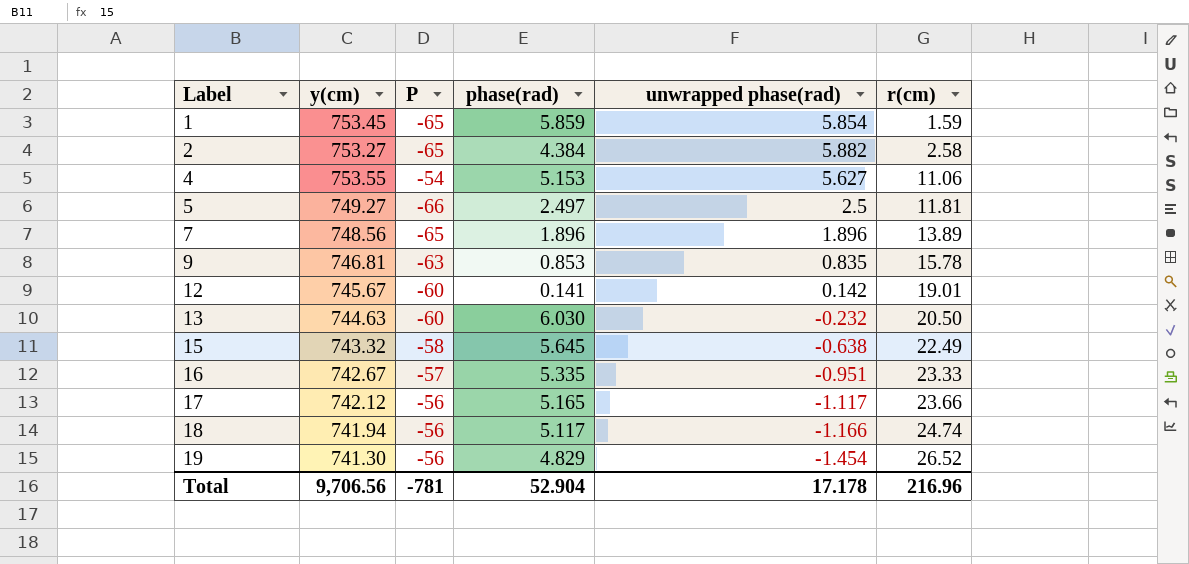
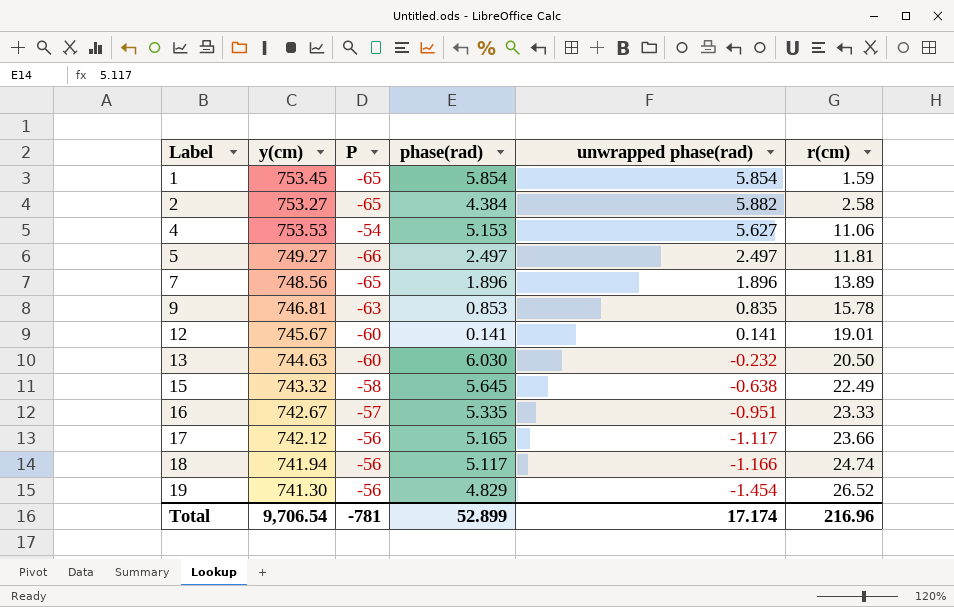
1 | phase(rad): 5.859 -> 5.854
4 | y(cm): 753.55 -> 753.53
5 | unwrapped phase(rad): 2.5 -> 2.497
12 | unwrapped phase(rad): 0.142 -> 0.141
Total | y(cm): 9,706.56 -> 9,706.54
Total | phase(rad): 52.904 -> 52.899
Total | unwrapped phase(rad): 17.178 -> 17.174

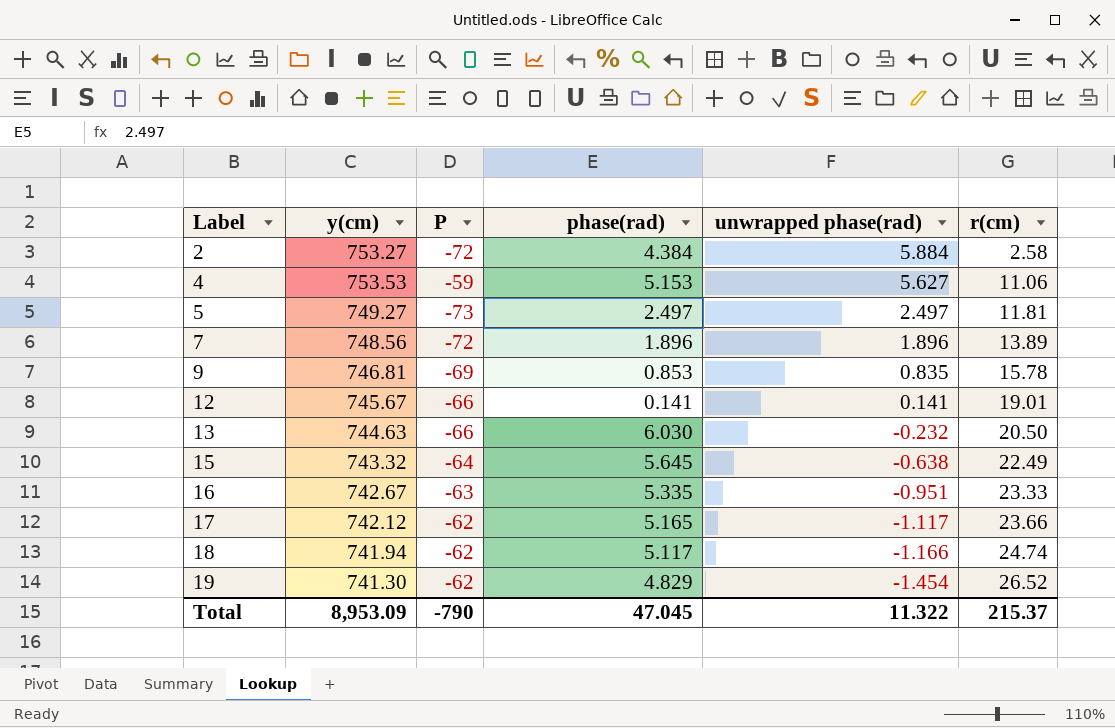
row 1: 753.45 | -65 | 5.854 | 5.854 | 1.59 -> none
2 | P: -65 -> -72
2 | unwrapped phase(rad): 5.882 -> 5.884
4 | P: -54 -> -59
5 | P: -66 -> -73
7 | P: -65 -> -72
9 | P: -63 -> -69
12 | P: -60 -> -66
13 | P: -60 -> -66
15 | P: -58 -> -64
16 | P: -57 -> -63
17 | P: -56 -> -62
18 | P: -56 -> -62
19 | P: -56 -> -62
Total | y(cm): 9,706.54 -> 8,953.09
Total | P: -781 -> -790
Total | phase(rad): 52.899 -> 47.045
Total | unwrapped phase(rad): 17.174 -> 11.322
Total | r(cm): 216.96 -> 215.37

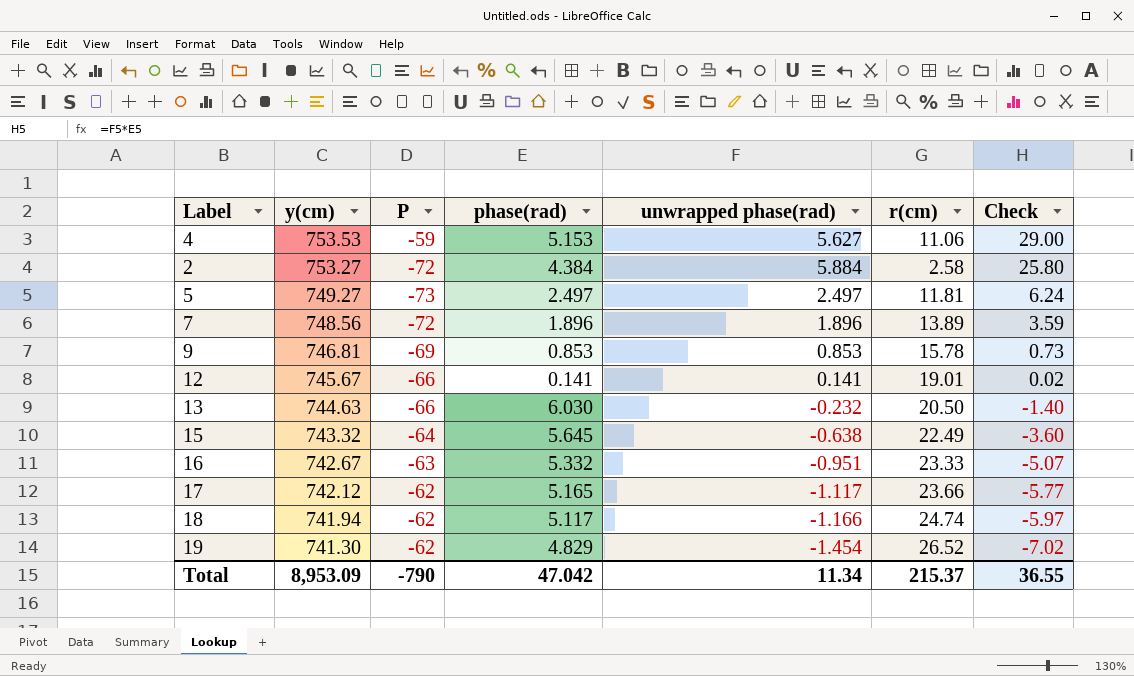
row order: Label ascending -> y(cm) descending
column Check | formula: none -> [phase(rad)] * [unwrapped phase(rad)]
9 | unwrapped phase(rad): 0.835 -> 0.853
16 | phase(rad): 5.335 -> 5.332
Total | phase(rad): 47.045 -> 47.042
Total | unwrapped phase(rad): 11.322 -> 11.34

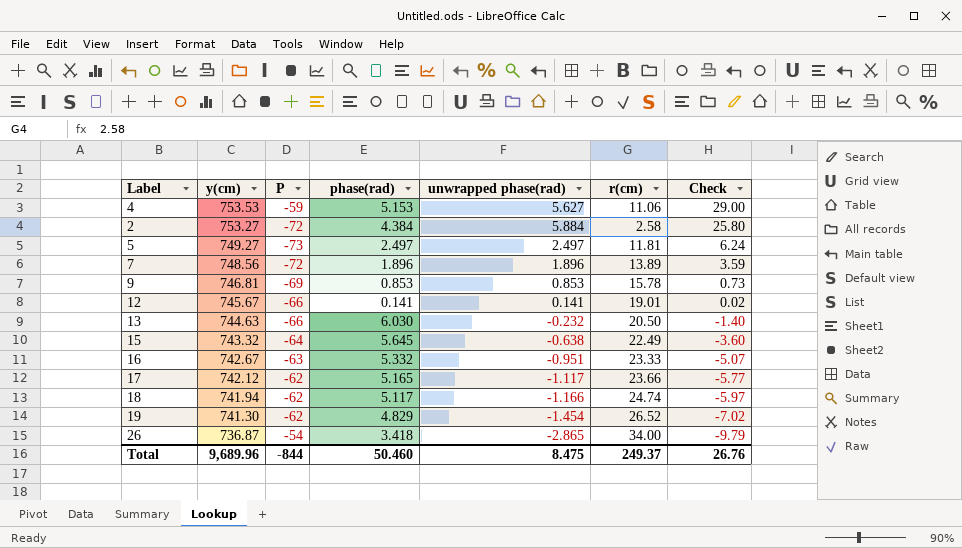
row 26: none -> 736.87 | -54 | 3.418 | -2.865 | 34.00 | -9.79
Total | y(cm): 8,953.09 -> 9,689.96
Total | P: -790 -> -844
Total | phase(rad): 47.042 -> 50.460
Total | unwrapped phase(rad): 11.34 -> 8.475
Total | r(cm): 215.37 -> 249.37
Total | Check: 36.55 -> 26.76

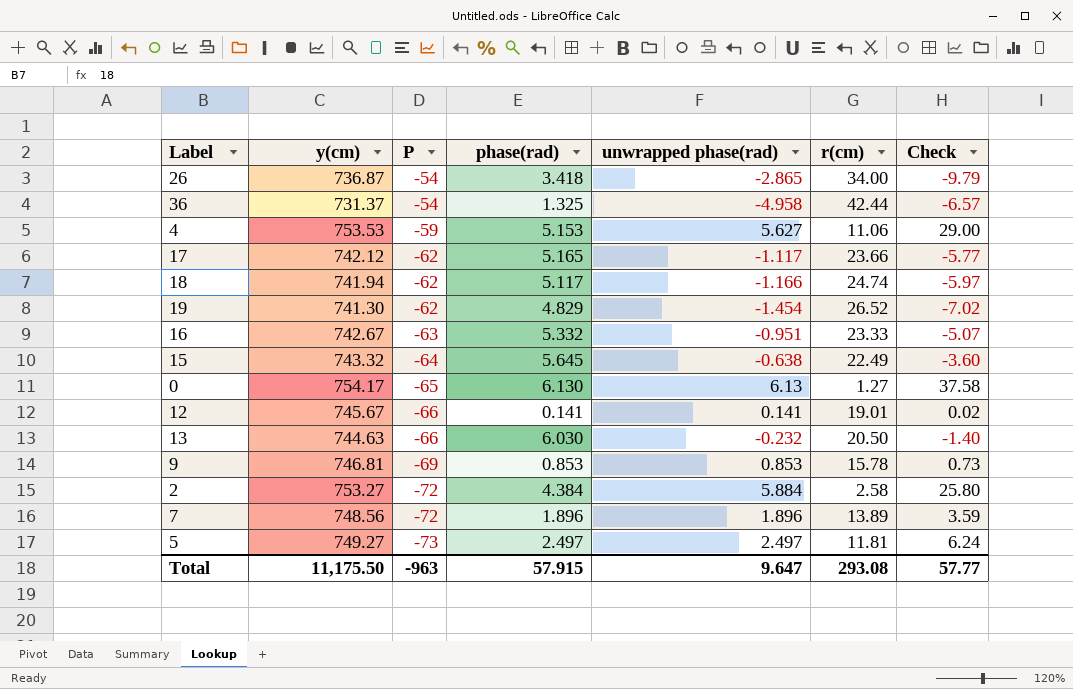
row order: y(cm) descending -> P descending
row 36: none -> 731.37 | -54 | 1.325 | -4.958 | 42.44 | -6.57
row 0: none -> 754.17 | -65 | 6.130 | 6.13 | 1.27 | 37.58
Total | y(cm): 9,689.96 -> 11,175.50
Total | P: -844 -> -963
Total | phase(rad): 50.460 -> 57.915
Total | unwrapped phase(rad): 8.475 -> 9.647
Total | r(cm): 249.37 -> 293.08
Total | Check: 26.76 -> 57.77

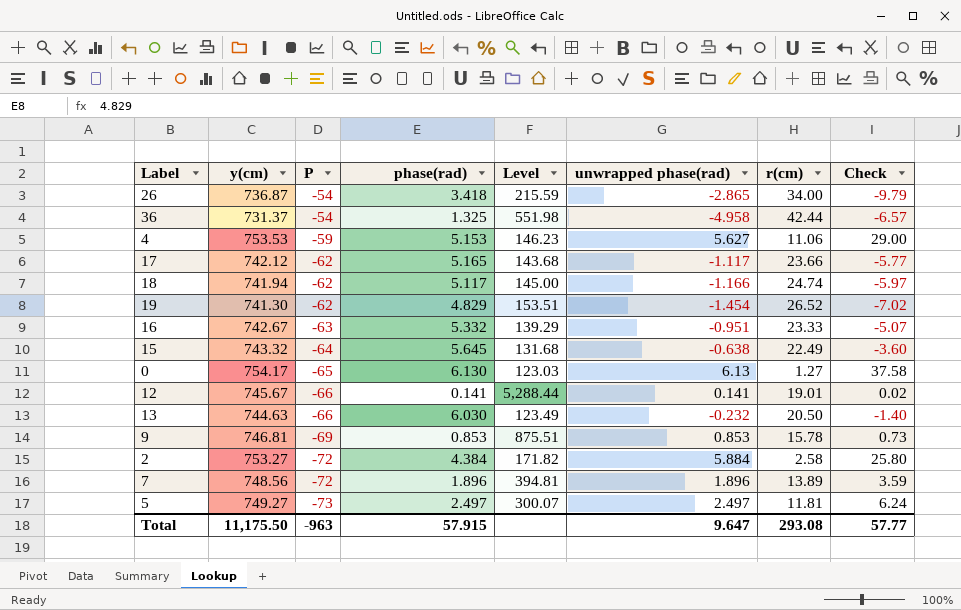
column Level | formula: none -> [y(cm)] / [phase(rad)]

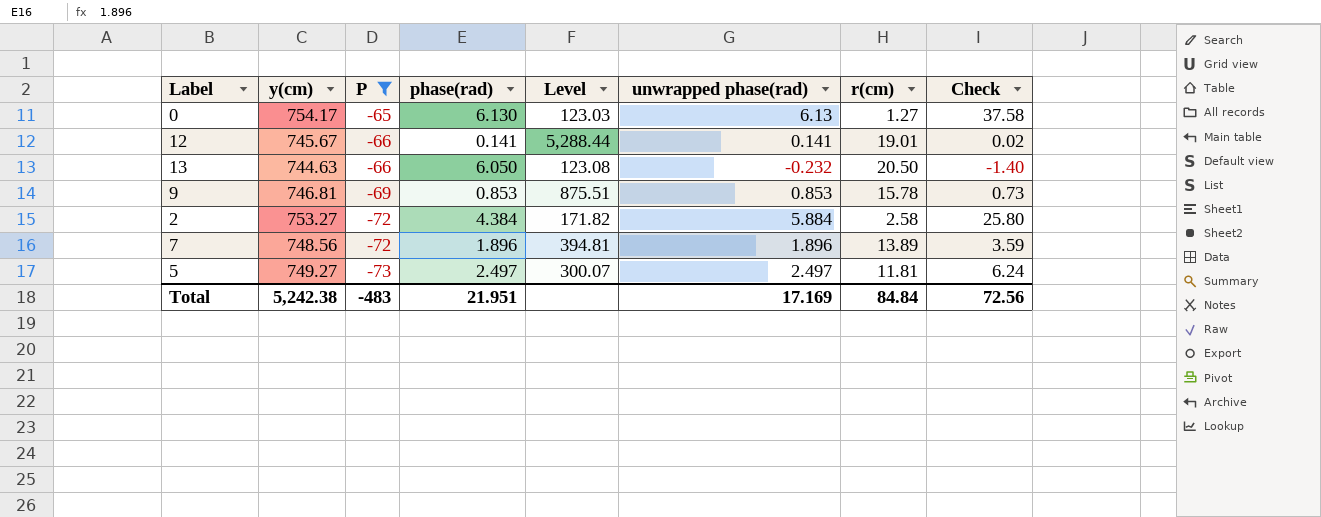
filter: none -> P <= -65
13 | phase(rad): 6.030 -> 6.050
13 | Level: 123.49 -> 123.08
Total | y(cm): 11,175.50 -> 5,242.38
Total | P: -963 -> -483
Total | phase(rad): 57.915 -> 21.951
Total | unwrapped phase(rad): 9.647 -> 17.169
Total | r(cm): 293.08 -> 84.84
Total | Check: 57.77 -> 72.56

